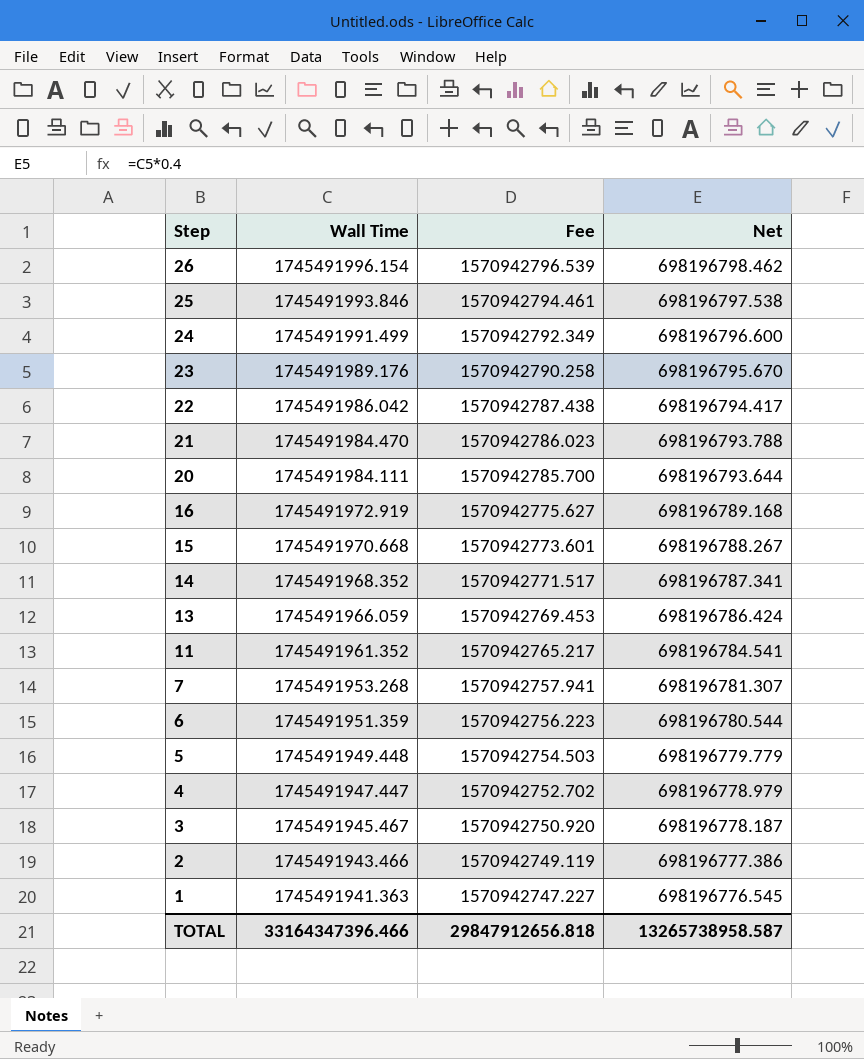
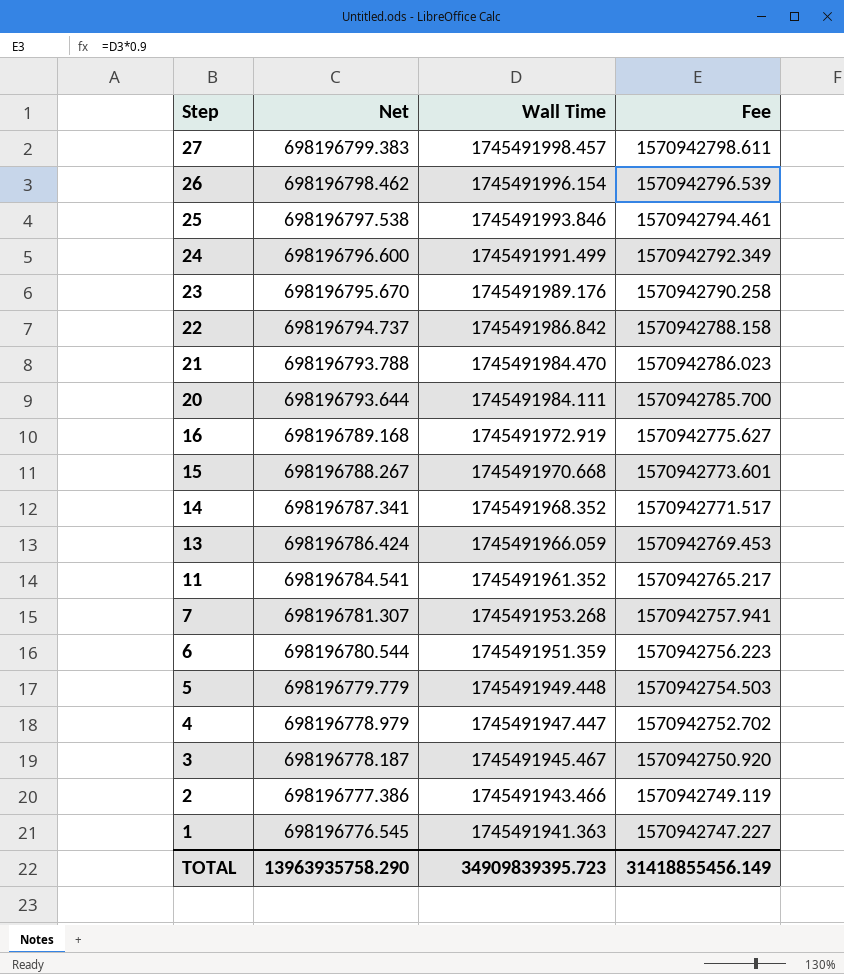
column Net | position: 4 -> 2
row 27: none -> 698196799.383 | 1745491998.457 | 1570942798.611
22 | Net: 698196794.417 -> 698196794.737
22 | Wall Time: 1745491986.042 -> 1745491986.842
22 | Fee: 1570942787.438 -> 1570942788.158
TOTAL | Net: 13265738958.587 -> 13963935758.290
TOTAL | Wall Time: 33164347396.466 -> 34909839395.723
TOTAL | Fee: 29847912656.818 -> 31418855456.149

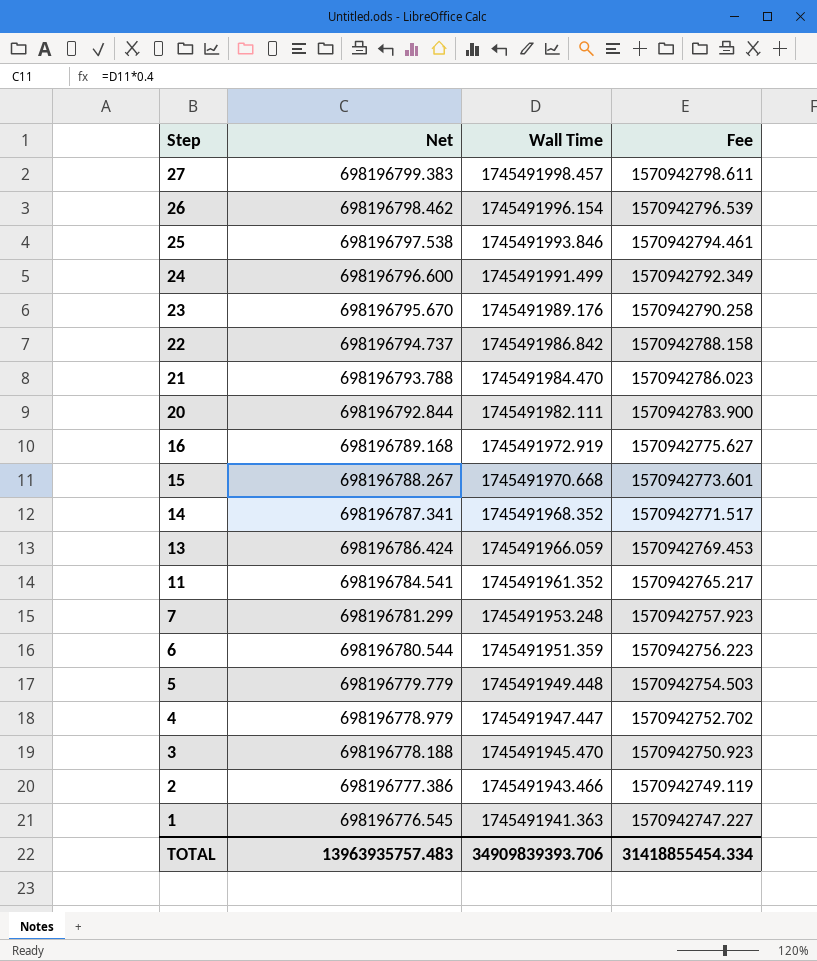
20 | Net: 698196793.644 -> 698196792.844
20 | Wall Time: 1745491984.111 -> 1745491982.111
20 | Fee: 1570942785.700 -> 1570942783.900
7 | Net: 698196781.307 -> 698196781.299
7 | Wall Time: 1745491953.268 -> 1745491953.248
7 | Fee: 1570942757.941 -> 1570942757.923
3 | Net: 698196778.187 -> 698196778.188
3 | Wall Time: 1745491945.467 -> 1745491945.470
3 | Fee: 1570942750.920 -> 1570942750.923
TOTAL | Net: 13963935758.290 -> 13963935757.483
TOTAL | Wall Time: 34909839395.723 -> 34909839393.706
TOTAL | Fee: 31418855456.149 -> 31418855454.334

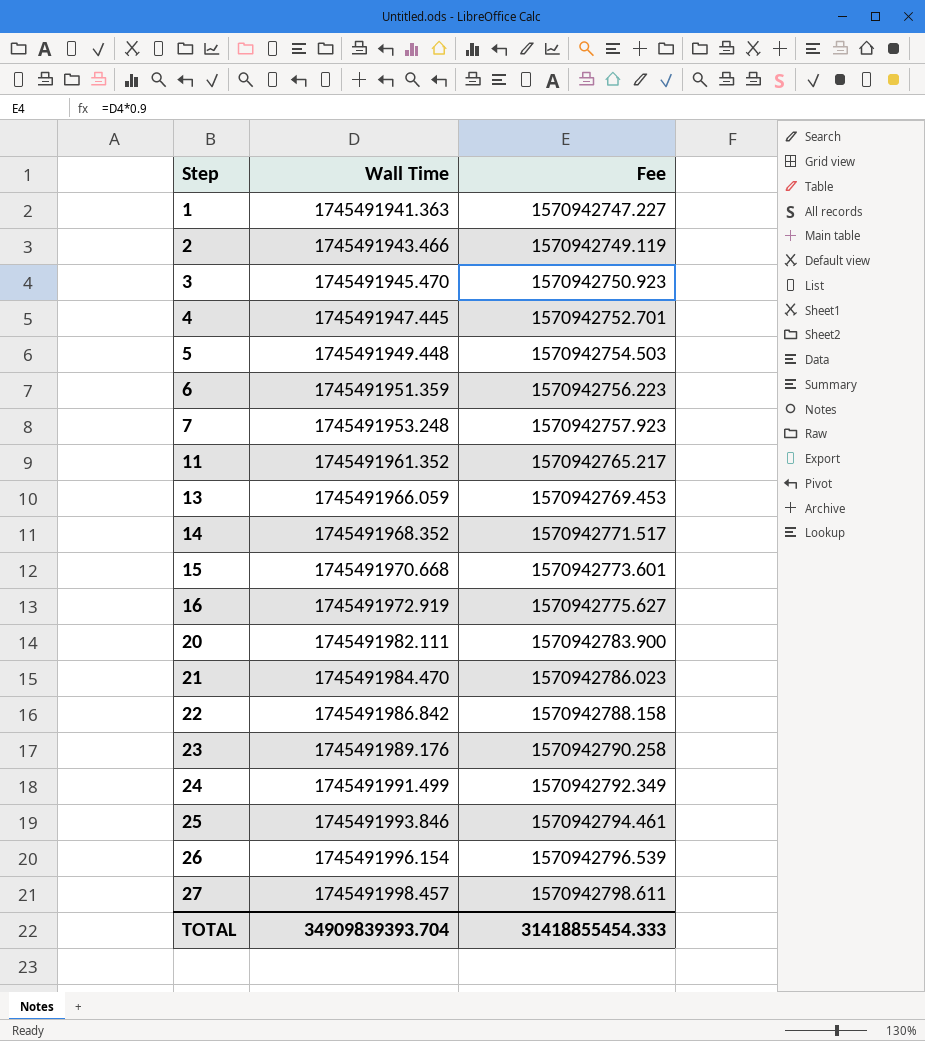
row order: Step descending -> Step ascending
column Net | formula: [Wall Time] * 0.4 -> none
4 | Wall Time: 1745491947.447 -> 1745491947.445
4 | Fee: 1570942752.702 -> 1570942752.701
TOTAL | Wall Time: 34909839393.706 -> 34909839393.704
TOTAL | Fee: 31418855454.334 -> 31418855454.333

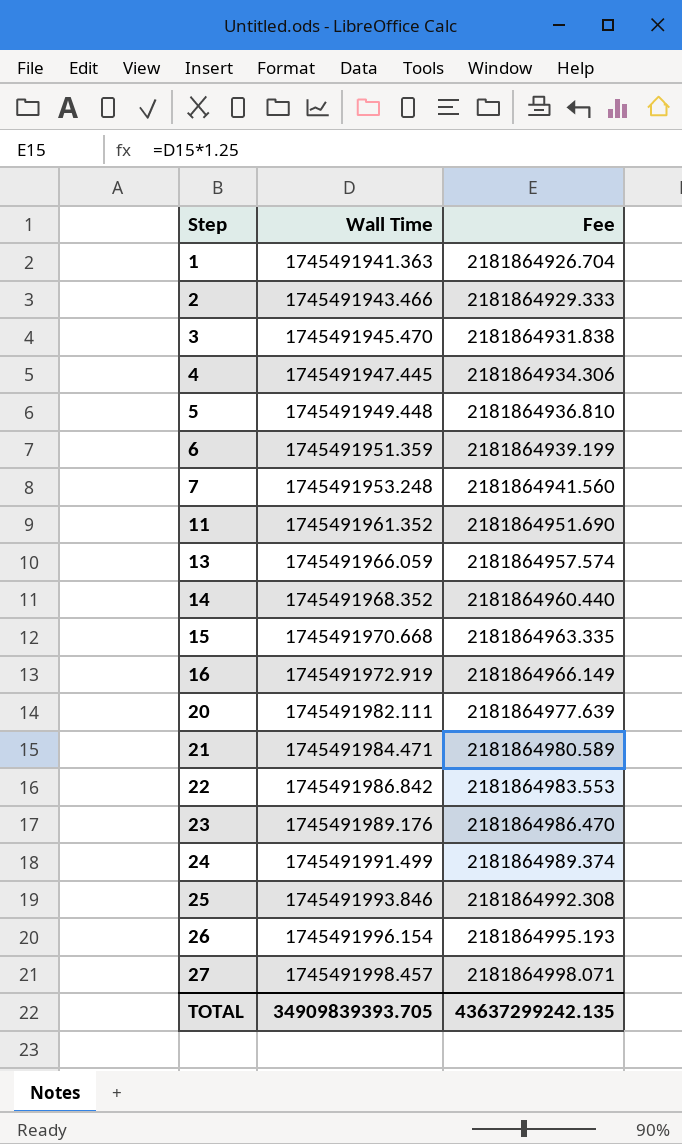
column Fee | formula: [Wall Time] * 0.9 -> [Wall Time] * 1.25
21 | Wall Time: 1745491984.470 -> 1745491984.471
TOTAL | Wall Time: 34909839393.704 -> 34909839393.705
TOTAL | Fee: 31418855454.333 -> 43637299242.135

